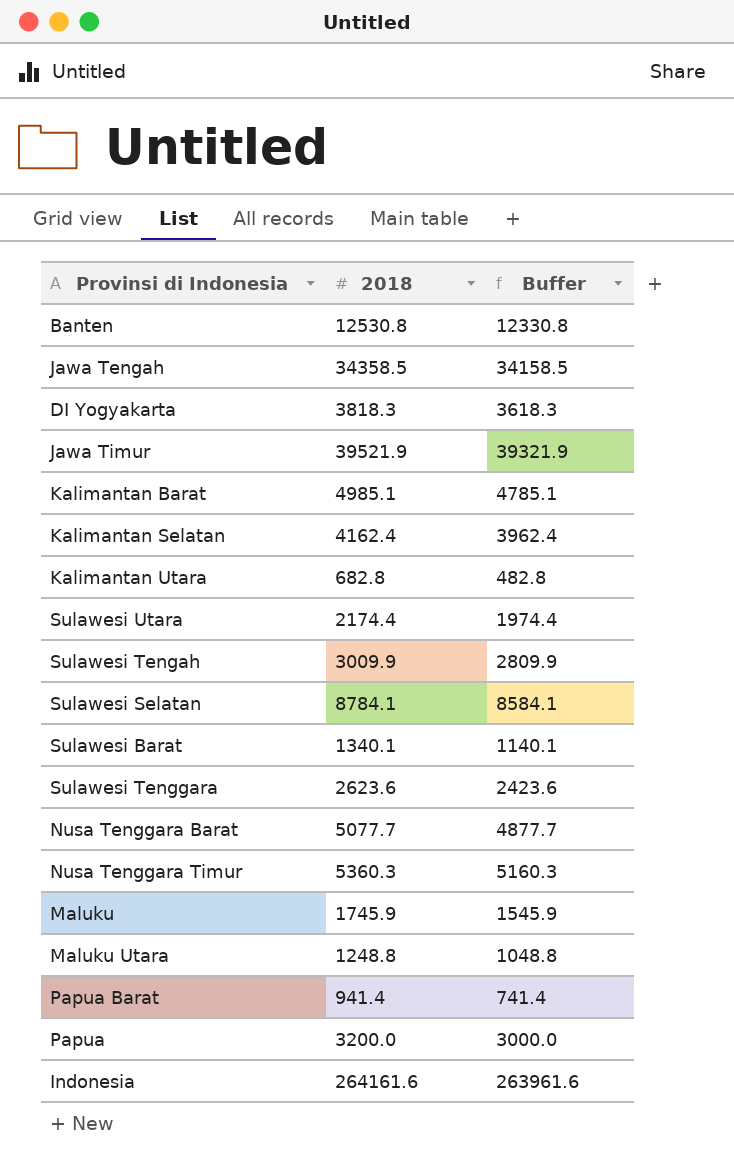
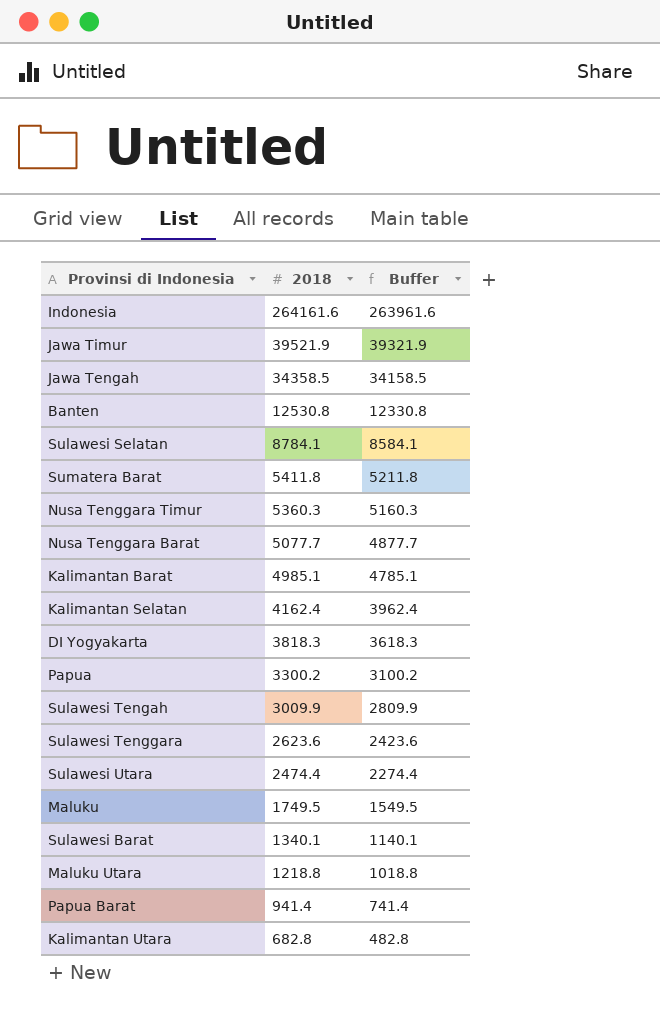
row order: none -> 2018 descending
row Sumatera Barat: none -> 5411.8 | 5211.8
Papua | 2018: 3200.0 -> 3300.2
Papua | Buffer: 3000.0 -> 3100.2
Sulawesi Utara | 2018: 2174.4 -> 2474.4
Sulawesi Utara | Buffer: 1974.4 -> 2274.4
Maluku | 2018: 1745.9 -> 1749.5
Maluku | Buffer: 1545.9 -> 1549.5
Maluku Utara | 2018: 1248.8 -> 1218.8
Maluku Utara | Buffer: 1048.8 -> 1018.8

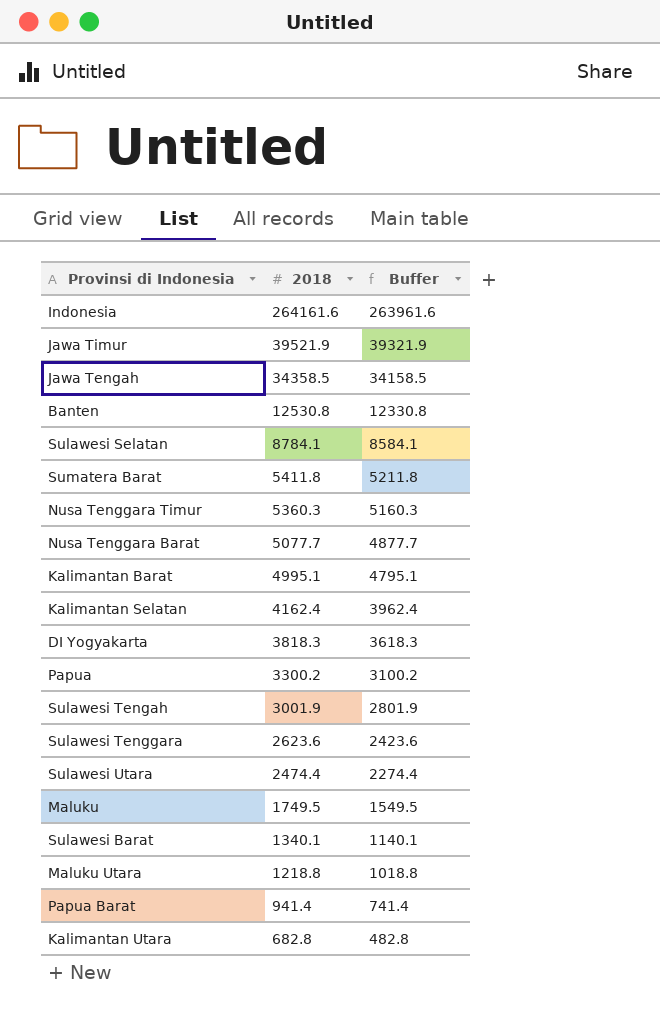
Kalimantan Barat | 2018: 4985.1 -> 4995.1
Kalimantan Barat | Buffer: 4785.1 -> 4795.1
Sulawesi Tengah | 2018: 3009.9 -> 3001.9
Sulawesi Tengah | Buffer: 2809.9 -> 2801.9

